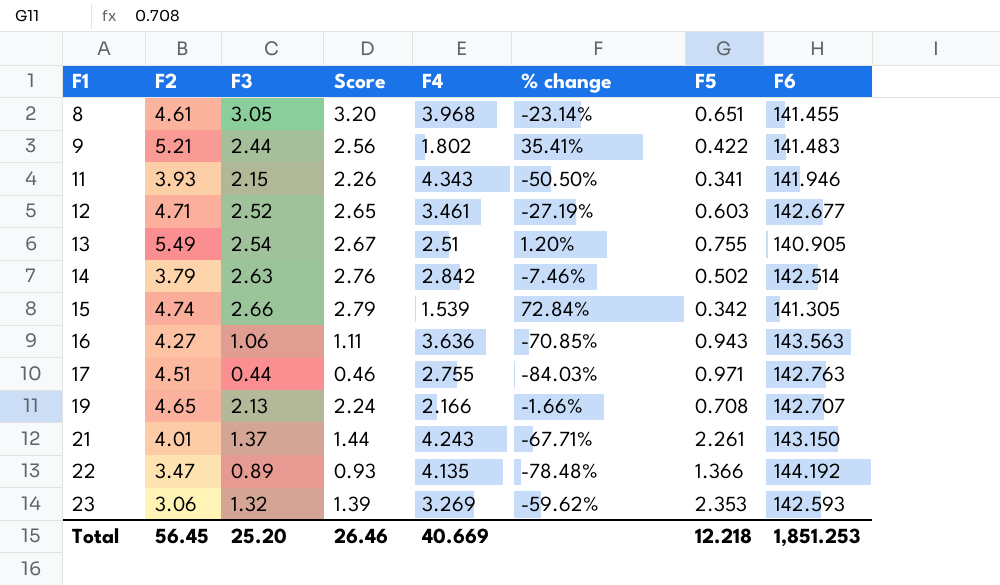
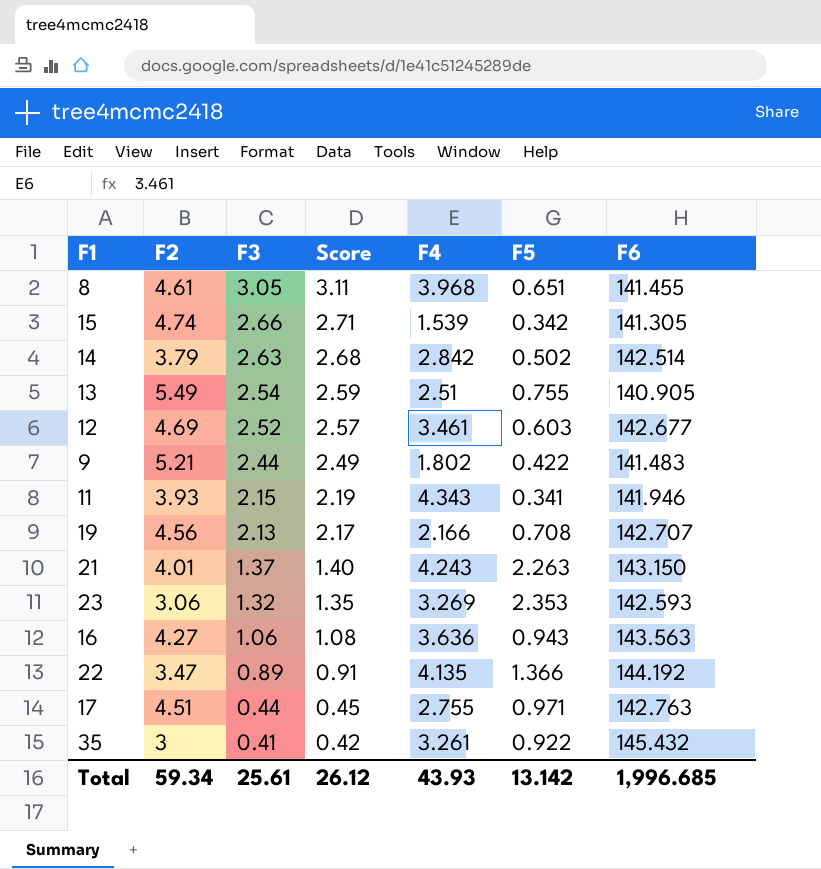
row order: F1 ascending -> F3 descending
column % change | formula: ([F3] - [F4]) / [F4] -> none
column Score | formula: [F3] * 1.05 -> [F3] * 1.02
12 | F2: 4.71 -> 4.69
19 | F2: 4.65 -> 4.56
21 | F5: 2.261 -> 2.263
row 35: none -> 3 | 0.41 | 0.42 | 3.261 | 0.922 | 145.432
Total | F2: 56.45 -> 59.34
Total | F3: 25.20 -> 25.61
Total | Score: 26.46 -> 26.12
Total | F4: 40.669 -> 43.93
Total | F5: 12.218 -> 13.142
Total | F6: 1,851.253 -> 1,996.685

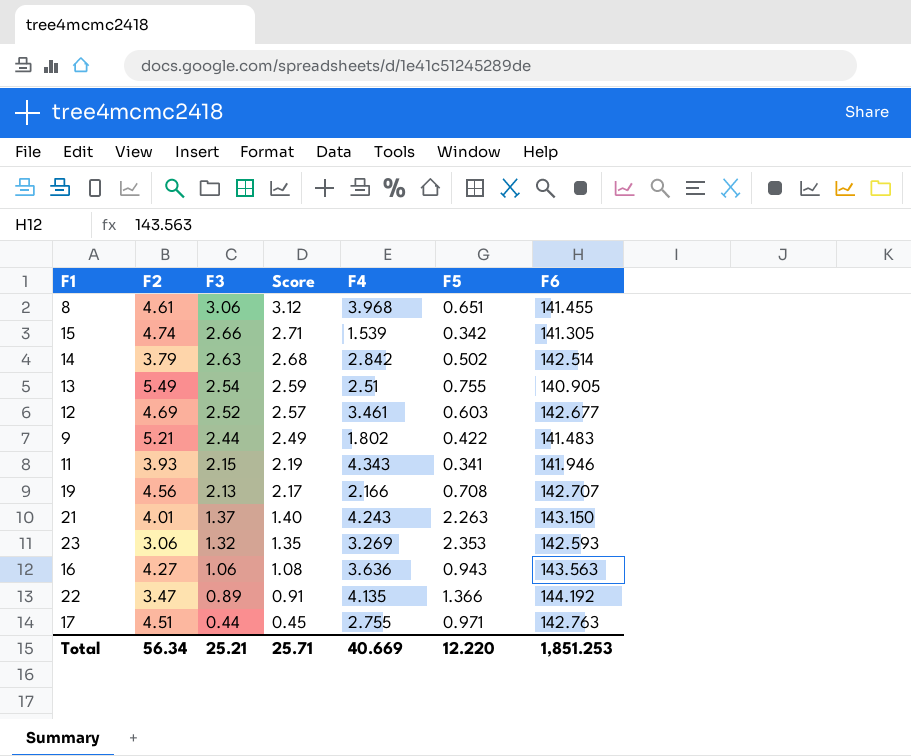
row 35: 3 | 0.41 | 0.42 | 3.261 | 0.922 | 145.432 -> none
8 | F3: 3.05 -> 3.06
8 | Score: 3.11 -> 3.12
Total | F2: 59.34 -> 56.34
Total | F3: 25.61 -> 25.21
Total | Score: 26.12 -> 25.71
Total | F4: 43.93 -> 40.669
Total | F5: 13.142 -> 12.220
Total | F6: 1,996.685 -> 1,851.253

